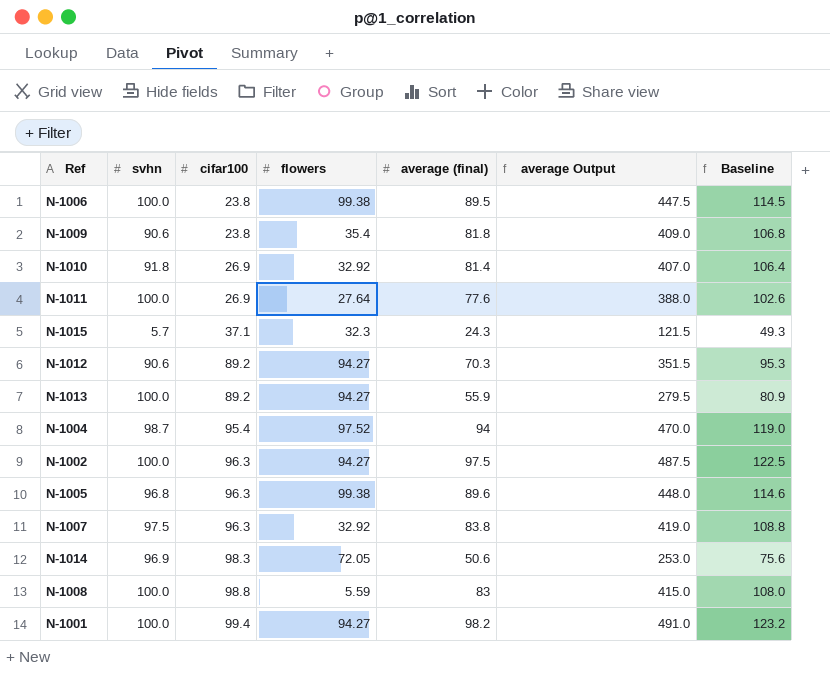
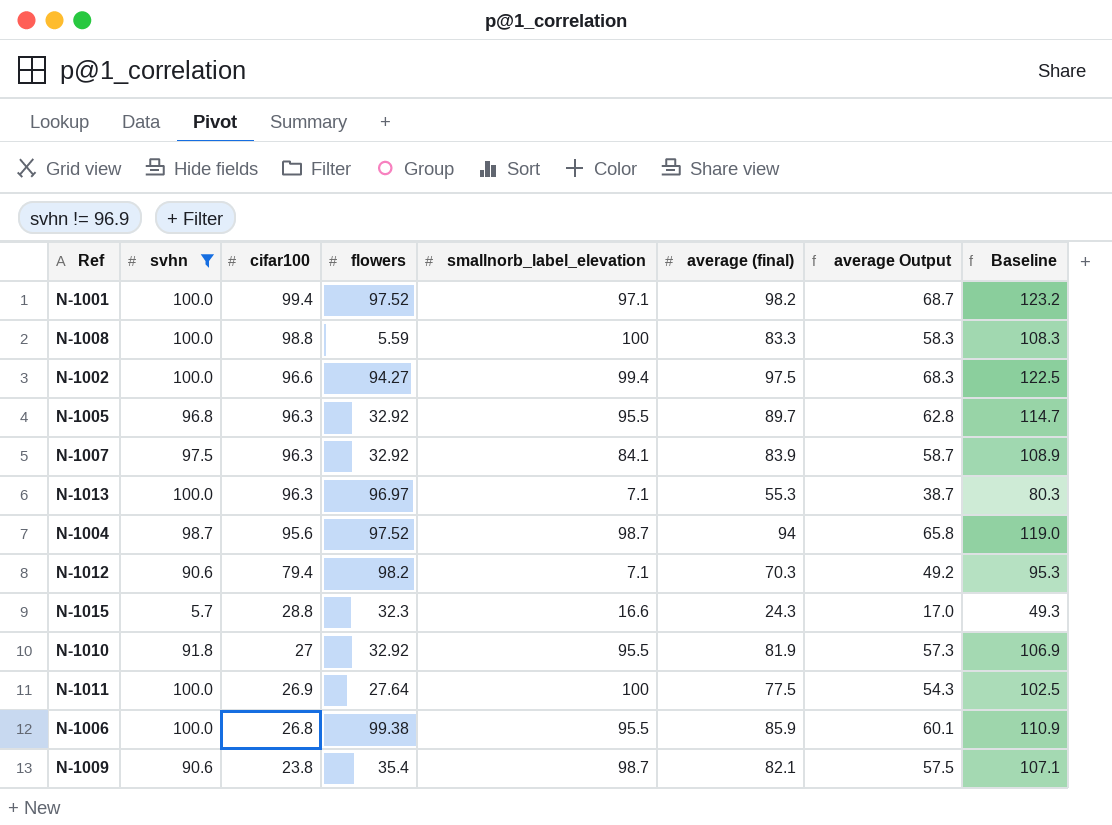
filter: none -> svhn != 96.9
row order: cifar100 ascending -> cifar100 descending
column smallnorb_label_elevation | position: none -> 5
column average Output | formula: [average (final)] * 5 -> [average (final)] * 0.7
N-1001 | flowers: 94.27 -> 97.52
N-1008 | average (final): 83 -> 83.3
N-1008 | Baseline: 108.0 -> 108.3
N-1002 | cifar100: 96.3 -> 96.6
N-1005 | flowers: 99.38 -> 32.92
N-1005 | average (final): 89.6 -> 89.7
N-1005 | Baseline: 114.6 -> 114.7
N-1007 | average (final): 83.8 -> 83.9
N-1007 | Baseline: 108.8 -> 108.9
N-1013 | cifar100: 89.2 -> 96.3
N-1013 | flowers: 94.27 -> 96.97
N-1013 | average (final): 55.9 -> 55.3
N-1013 | Baseline: 80.9 -> 80.3
N-1004 | cifar100: 95.4 -> 95.6
N-1012 | cifar100: 89.2 -> 79.4
N-1012 | flowers: 94.27 -> 98.2
N-1015 | cifar100: 37.1 -> 28.8
N-1010 | cifar100: 26.9 -> 27
N-1010 | average (final): 81.4 -> 81.9
N-1010 | Baseline: 106.4 -> 106.9
N-1011 | average (final): 77.6 -> 77.5
N-1011 | Baseline: 102.6 -> 102.5
N-1006 | cifar100: 23.8 -> 26.8
N-1006 | average (final): 89.5 -> 85.9
N-1006 | Baseline: 114.5 -> 110.9
N-1009 | average (final): 81.8 -> 82.1
N-1009 | Baseline: 106.8 -> 107.1

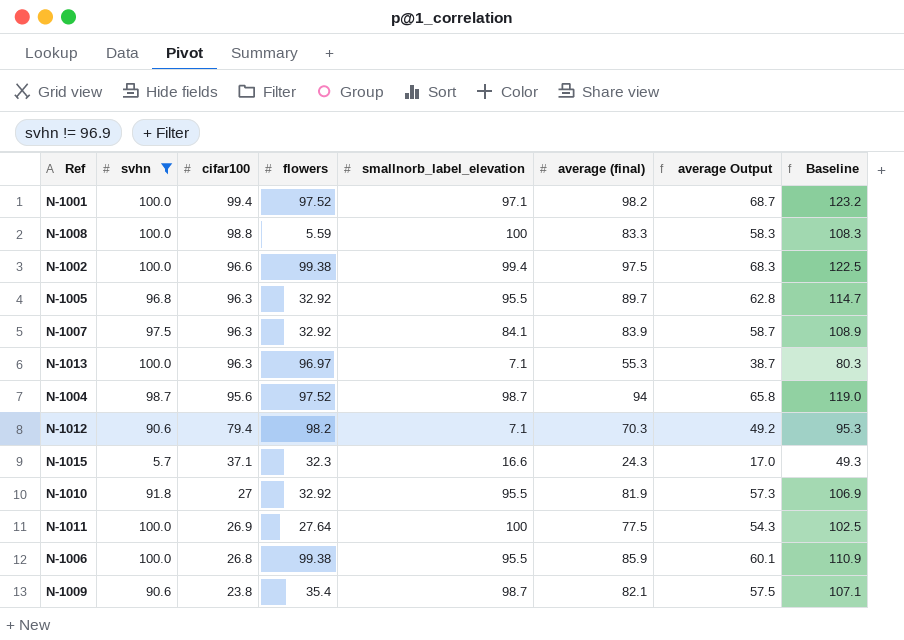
N-1002 | flowers: 94.27 -> 99.38
N-1015 | cifar100: 28.8 -> 37.1

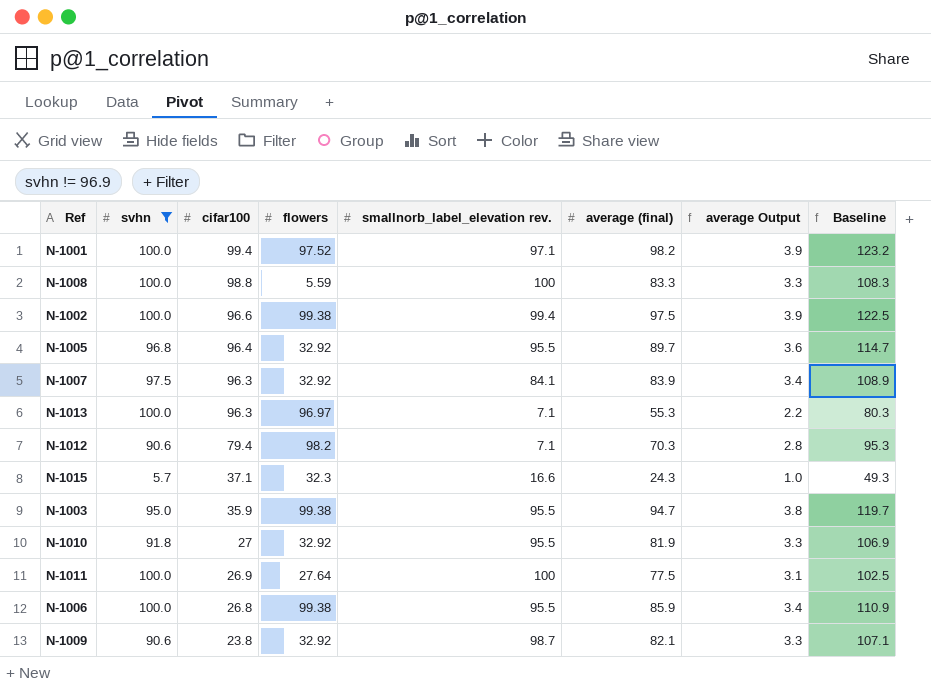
column name: smallnorb_label_elevation -> smallnorb_label_elevation rev.
column average Output | formula: [average (final)] * 0.7 -> [average (final)] * 0.04
row N-1004: 98.7 | 95.6 | 97.52 | 98.7 | 94 | 65.8 | 119.0 -> none
N-1005 | cifar100: 96.3 -> 96.4
row N-1003: none -> 95.0 | 35.9 | 99.38 | 95.5 | 94.7 | 3.8 | 119.7
N-1009 | flowers: 35.4 -> 32.92

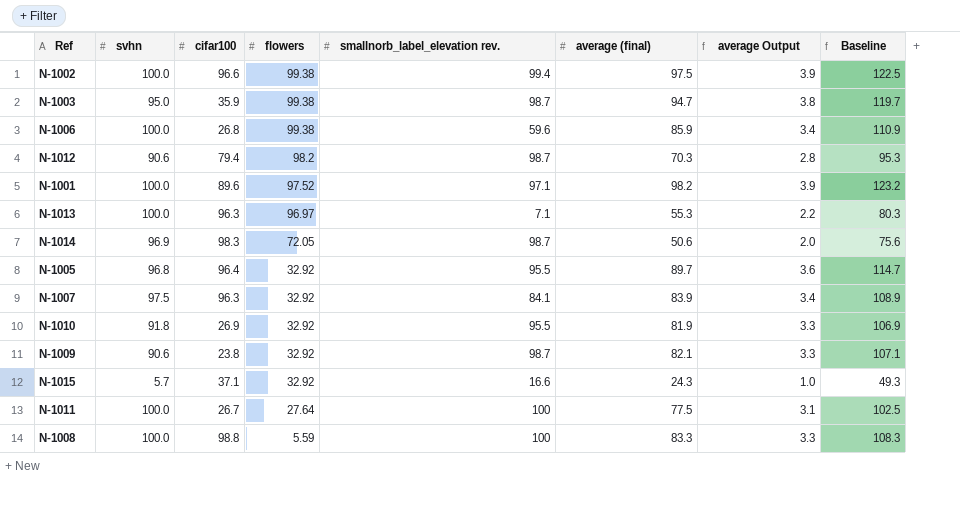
filter: svhn != 96.9 -> none
row order: cifar100 descending -> flowers descending
N-1003 | smallnorb_label_elevation rev.: 95.5 -> 98.7
N-1006 | smallnorb_label_elevation rev.: 95.5 -> 59.6
N-1012 | smallnorb_label_elevation rev.: 7.1 -> 98.7
N-1001 | cifar100: 99.4 -> 89.6
N-1010 | cifar100: 27 -> 26.9
N-1015 | flowers: 32.3 -> 32.92
N-1011 | cifar100: 26.9 -> 26.7

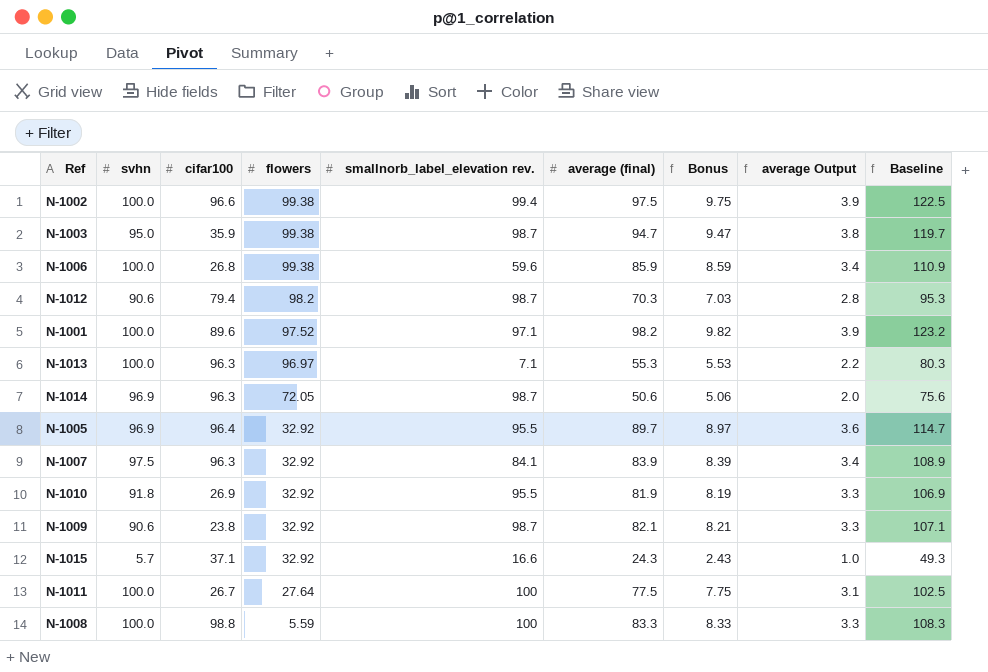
column Bonus | formula: none -> [average (final)] * 0.1
N-1014 | cifar100: 98.3 -> 96.3
N-1005 | svhn: 96.8 -> 96.9

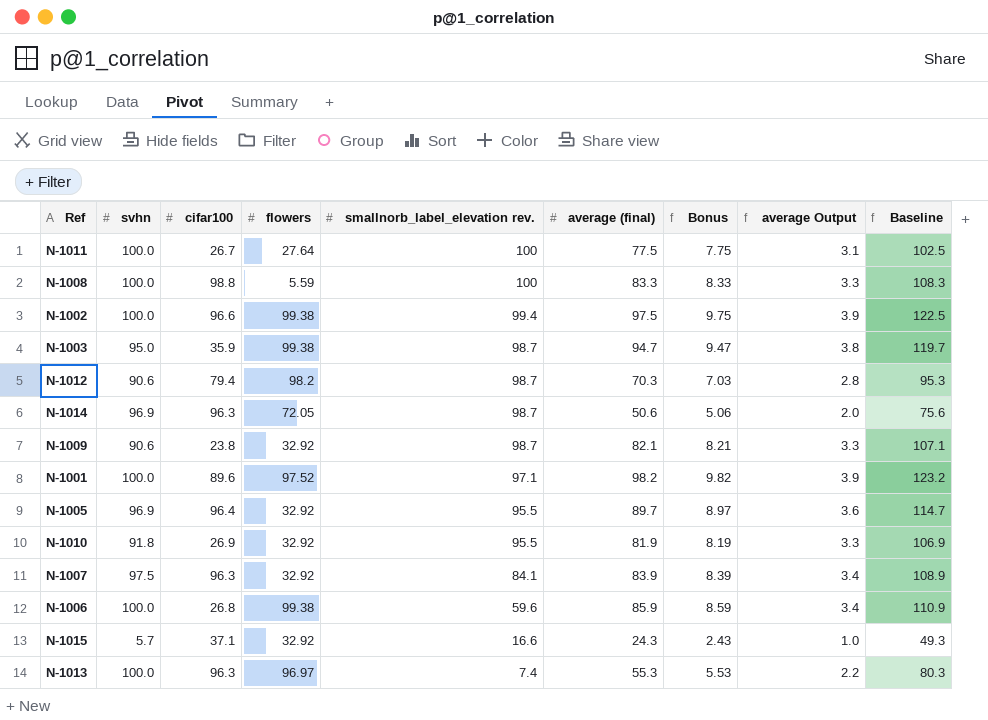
row order: flowers descending -> smallnorb_label_elevation rev. descending
N-1013 | smallnorb_label_elevation rev.: 7.1 -> 7.4

